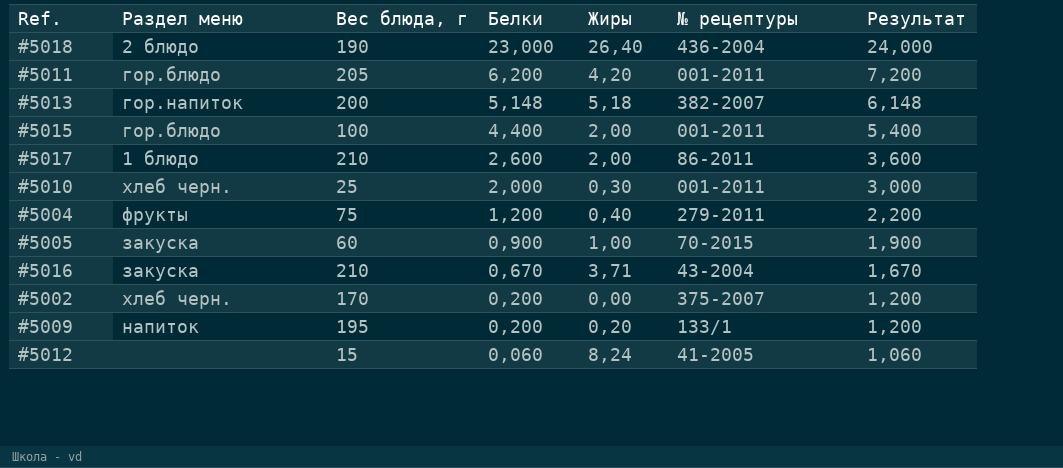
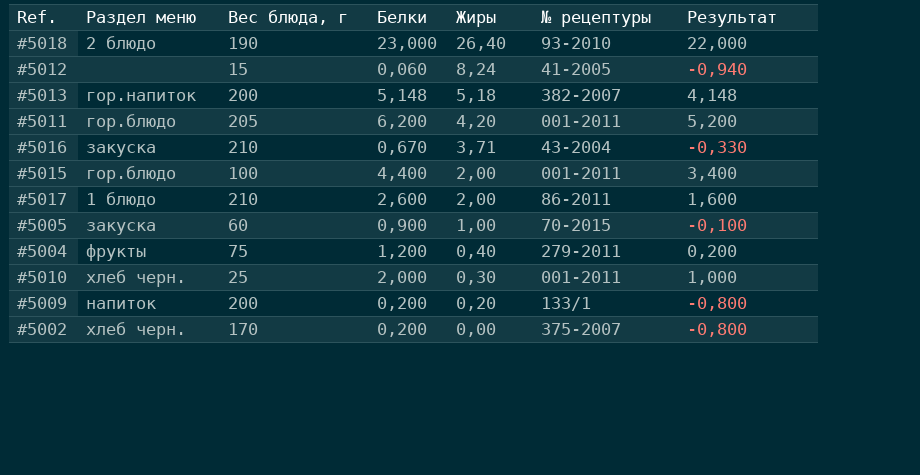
row order: Белки descending -> Жиры descending
column Результат | formula: [Белки] + 1 -> [Белки] - 1
#5018 | № рецептуры: 436-2004 -> 93-2010
#5009 | Вес блюда, г: 195 -> 200

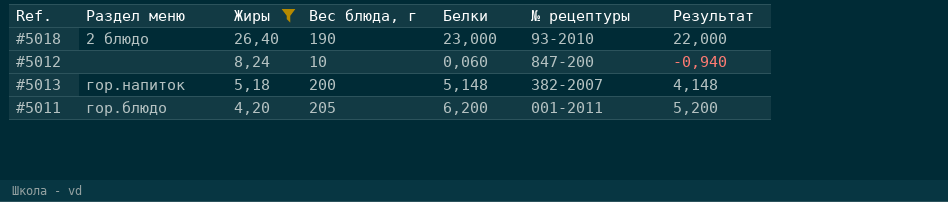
filter: none -> Жиры >= 4,20
column Жиры | position: 5 -> 3
#5012 | Вес блюда, г: 15 -> 10
#5012 | № рецептуры: 41-2005 -> 847-200

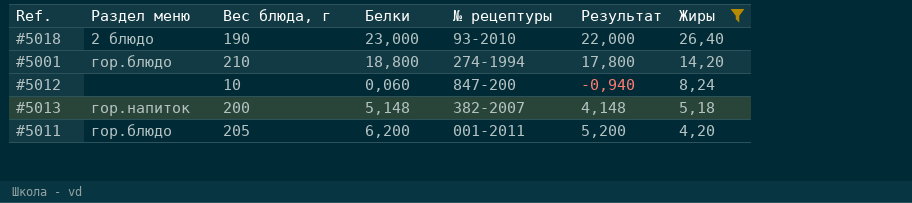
column Жиры | position: 3 -> 7
row #5001: none -> гор.блюдо | 210 | 18,800 | 274-1994 | 17,800 | 14,20

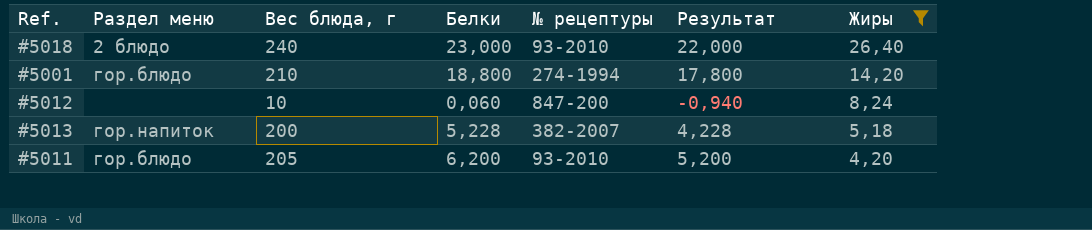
#5018 | Вес блюда, г: 190 -> 240
#5013 | Белки: 5,148 -> 5,228
#5013 | Результат: 4,148 -> 4,228
#5011 | № рецептуры: 001-2011 -> 93-2010

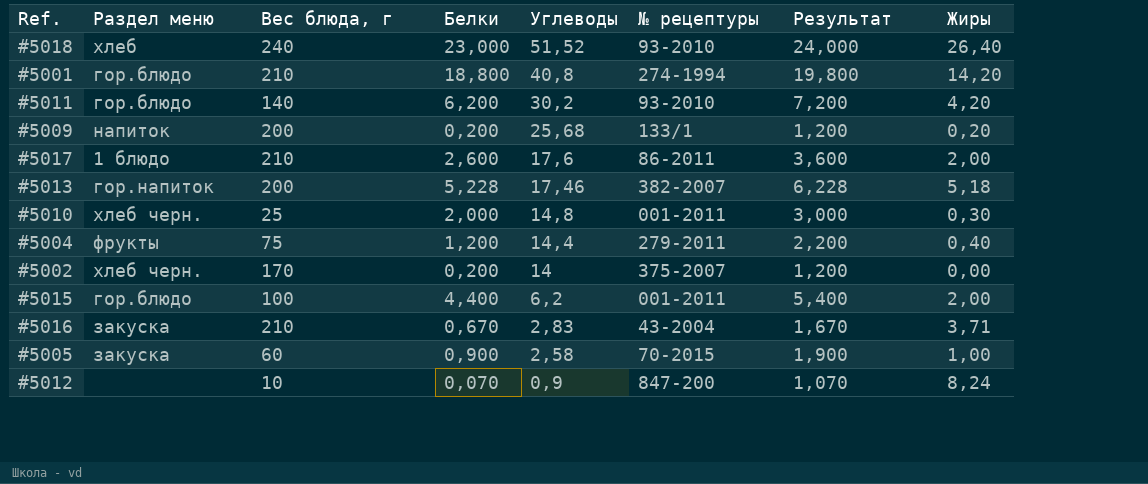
filter: Жиры >= 4,20 -> none
row order: Жиры descending -> Углеводы descending
column Углеводы | position: none -> 5
column Результат | formula: [Белки] - 1 -> [Белки] + 1
#5018 | Раздел меню: 2 блюдо -> хлеб
#5011 | Вес блюда, г: 205 -> 140
#5012 | Белки: 0,060 -> 0,070

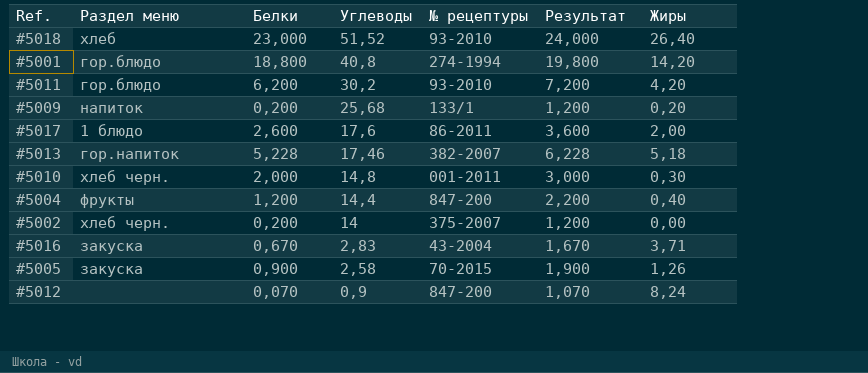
column Вес блюда, г | position: 3 -> none
row #5015: гор.блюдо | 100 | 4,400 | 6,2 | 001-2011 | 5,400 | 2,00 -> none
#5004 | № рецептуры: 279-2011 -> 847-200
#5005 | Жиры: 1,00 -> 1,26

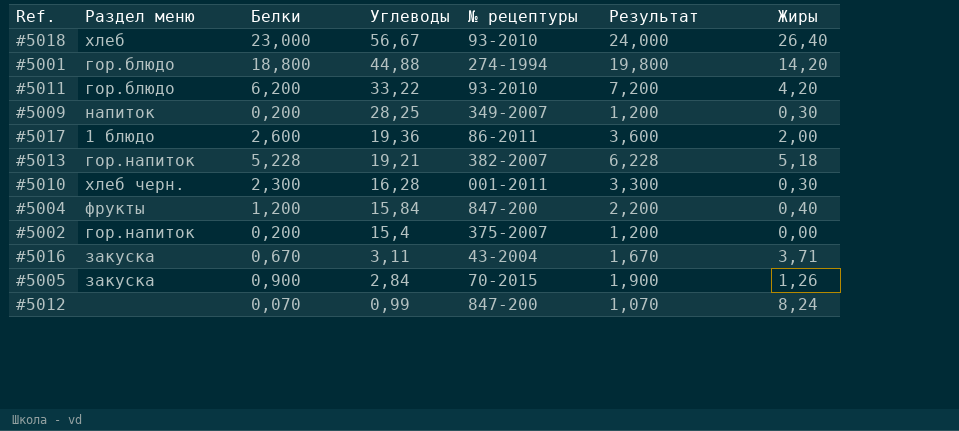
#5018 | Углеводы: 51,52 -> 56,67
#5001 | Углеводы: 40,8 -> 44,88
#5011 | Углеводы: 30,2 -> 33,22
#5009 | Углеводы: 25,68 -> 28,25
#5009 | № рецептуры: 133/1 -> 349-2007
#5009 | Жиры: 0,20 -> 0,30
#5017 | Углеводы: 17,6 -> 19,36
#5013 | Углеводы: 17,46 -> 19,21
#5010 | Белки: 2,000 -> 2,300
#5010 | Углеводы: 14,8 -> 16,28
#5010 | Результат: 3,000 -> 3,300
#5004 | Углеводы: 14,4 -> 15,84
#5002 | Раздел меню: хлеб черн. -> гор.напиток
#5002 | Углеводы: 14 -> 15,4
#5016 | Углеводы: 2,83 -> 3,11
#5005 | Углеводы: 2,58 -> 2,84
#5012 | Углеводы: 0,9 -> 0,99

